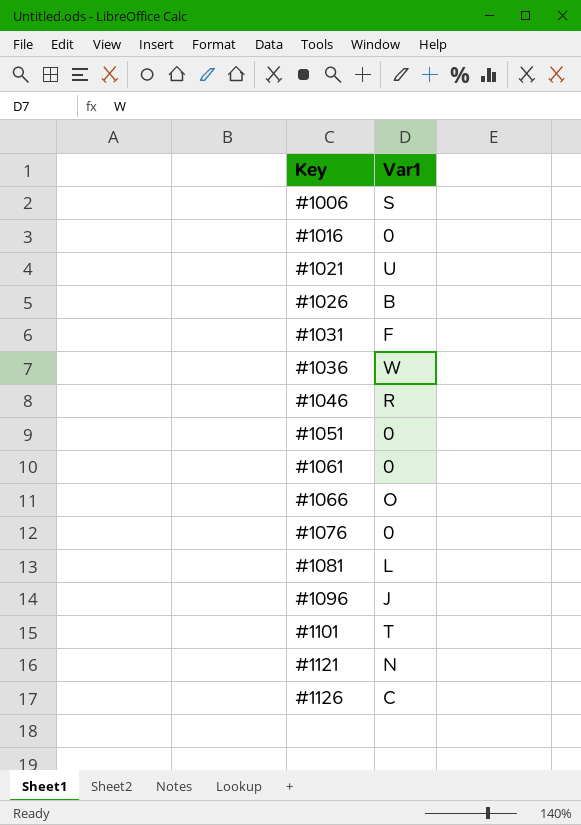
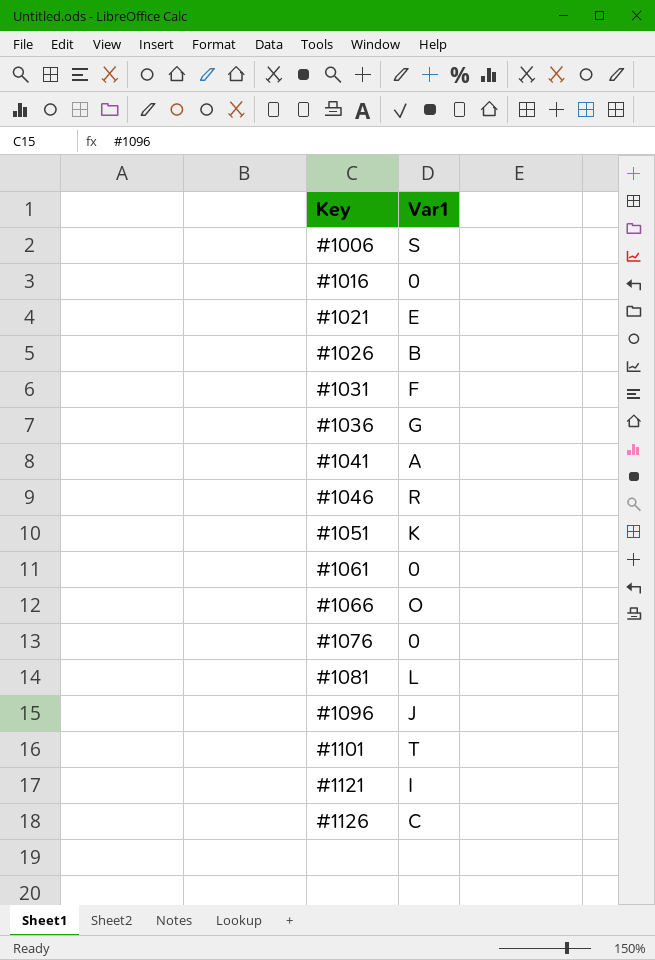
#1021 | Var1: U -> E
#1036 | Var1: W -> G
row #1041: none -> A
#1051 | Var1: 0 -> K
#1121 | Var1: N -> I

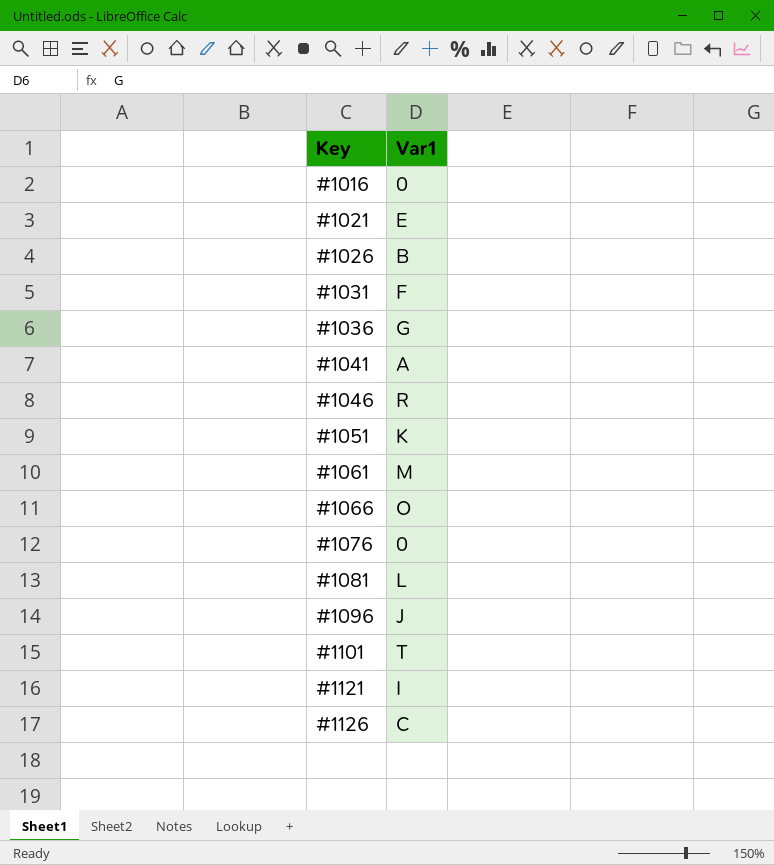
row #1006: S -> none
#1061 | Var1: 0 -> M

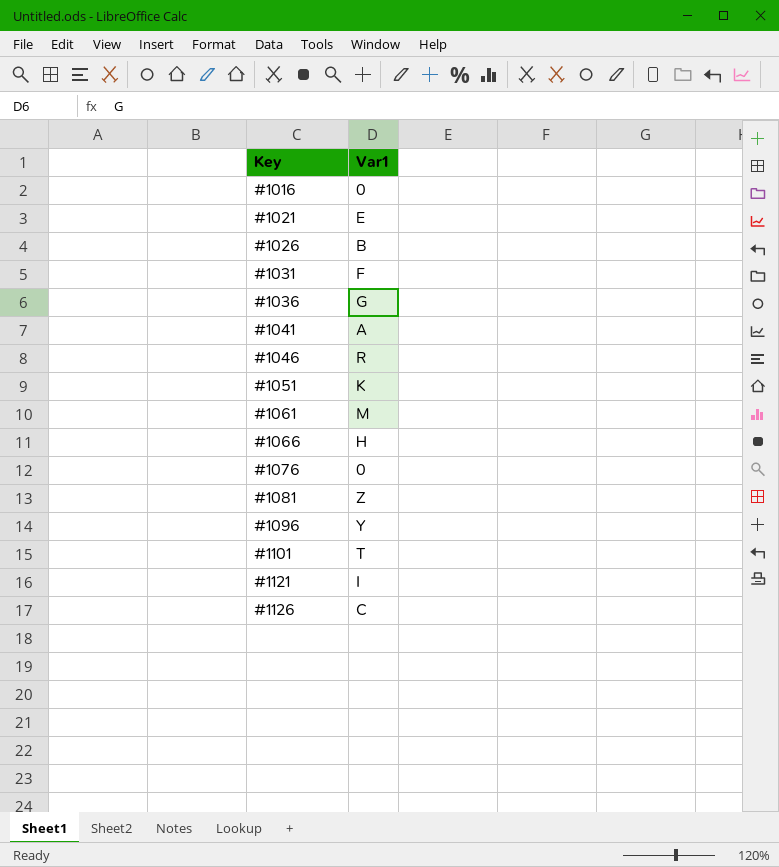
#1066 | Var1: O -> H
#1081 | Var1: L -> Z
#1096 | Var1: J -> Y

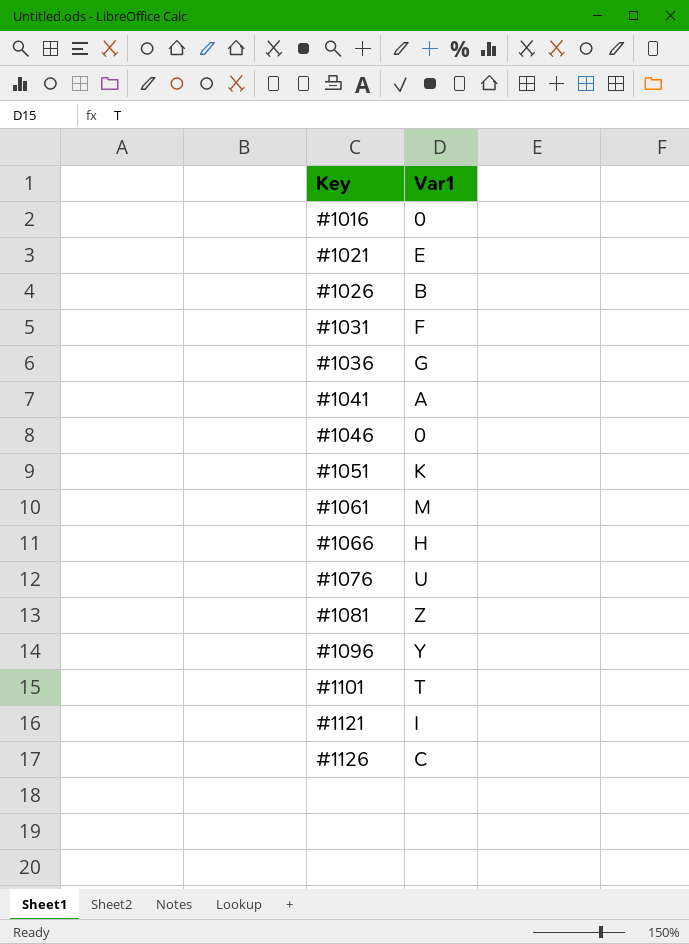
#1046 | Var1: R -> 0
#1076 | Var1: 0 -> U

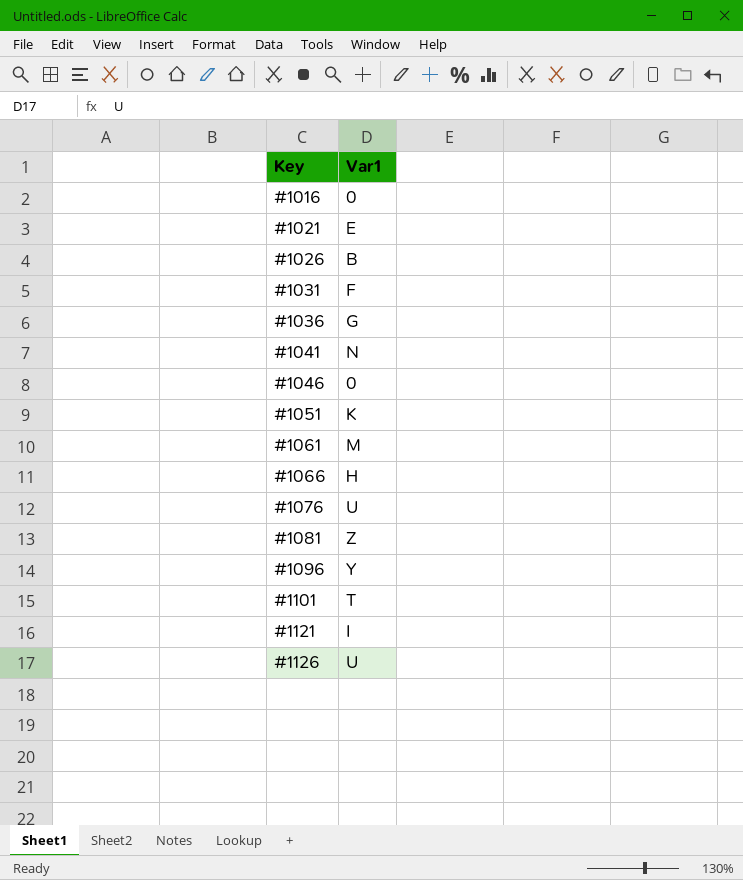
#1041 | Var1: A -> N
#1126 | Var1: C -> U

